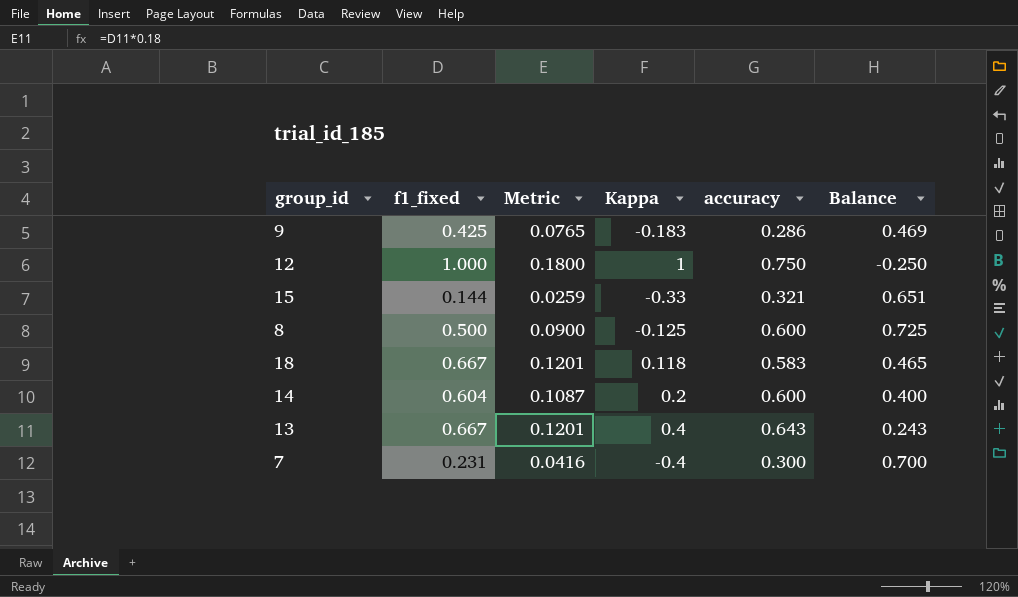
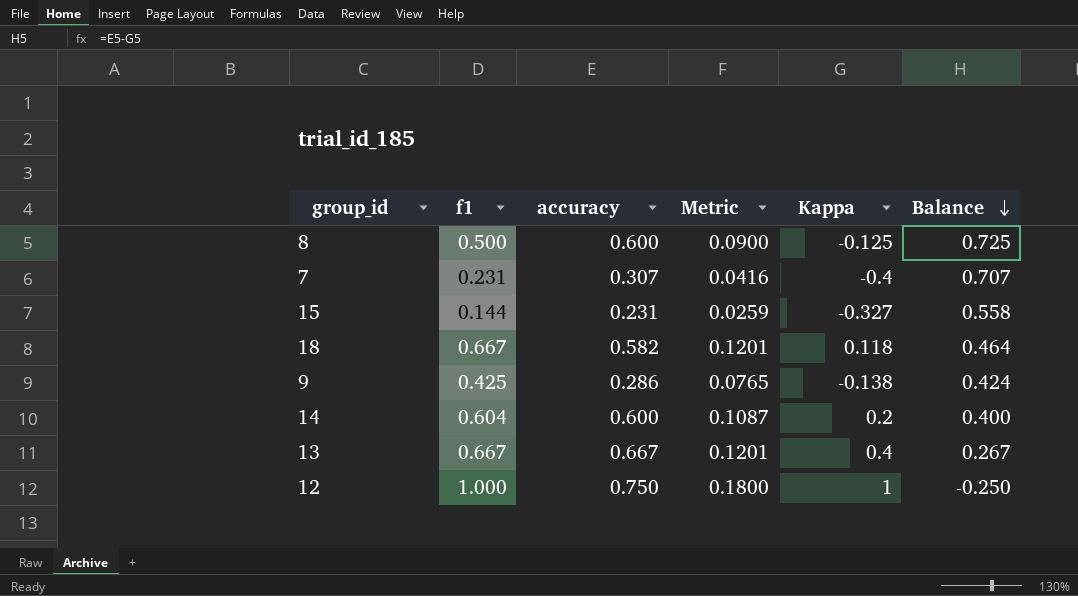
row order: none -> Balance descending
column name: f1_fixed -> f1
column accuracy | position: 5 -> 3
7 | accuracy: 0.300 -> 0.307
7 | Balance: 0.700 -> 0.707
15 | accuracy: 0.321 -> 0.231
15 | Kappa: -0.33 -> -0.327
15 | Balance: 0.651 -> 0.558
18 | accuracy: 0.583 -> 0.582
18 | Balance: 0.465 -> 0.464
9 | Kappa: -0.183 -> -0.138
9 | Balance: 0.469 -> 0.424
13 | accuracy: 0.643 -> 0.667
13 | Balance: 0.243 -> 0.267

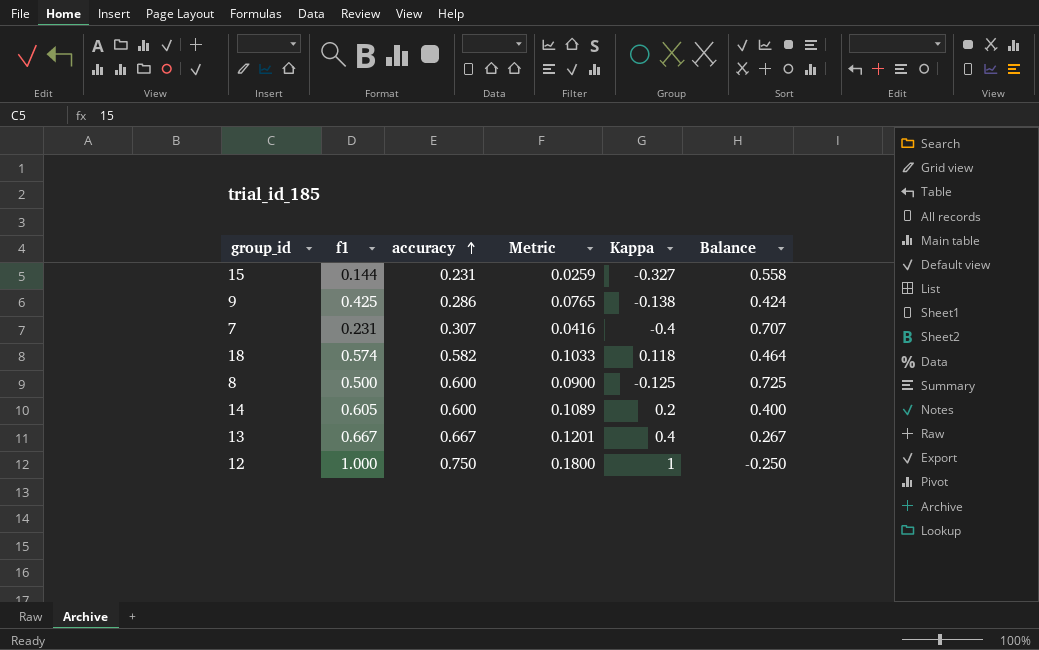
row order: Balance descending -> accuracy ascending
18 | f1: 0.667 -> 0.574
18 | Metric: 0.1201 -> 0.1033
14 | f1: 0.604 -> 0.605
14 | Metric: 0.1087 -> 0.1089

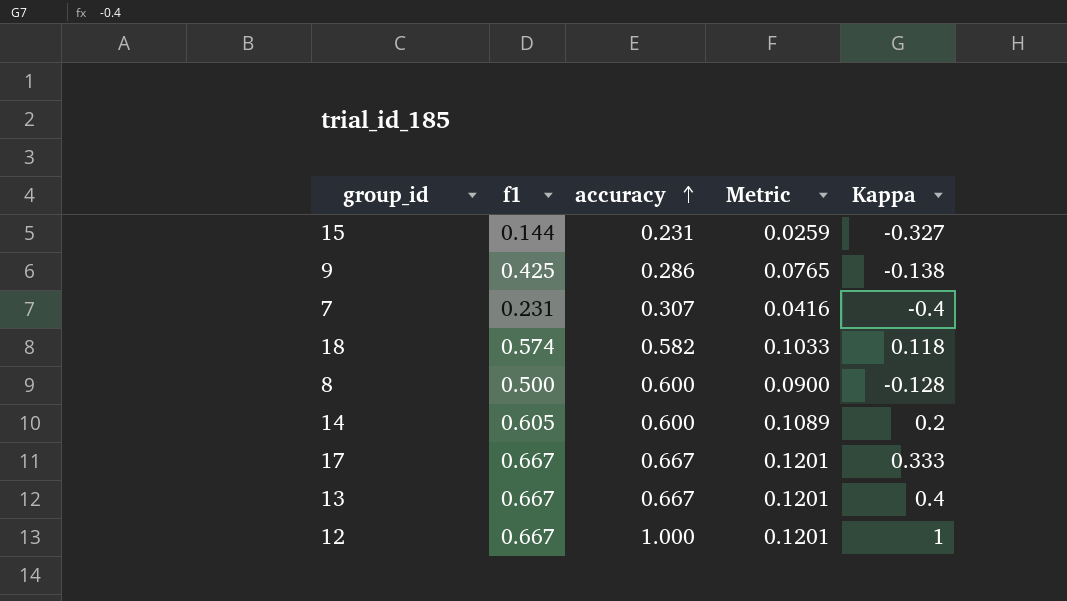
column Balance | formula: [accuracy] - [Kappa] -> none
8 | Kappa: -0.125 -> -0.128
row 17: none -> 0.667 | 0.667 | 0.1201 | 0.333
12 | f1: 1.000 -> 0.667
12 | accuracy: 0.750 -> 1.000
12 | Metric: 0.1800 -> 0.1201

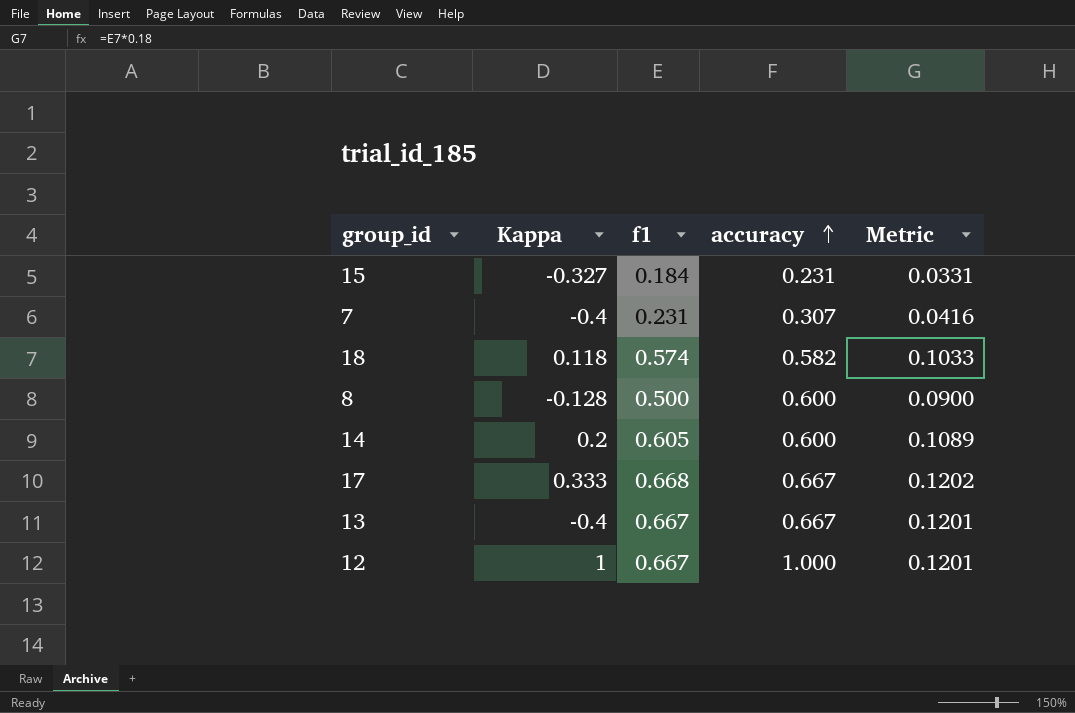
column Kappa | position: 5 -> 2
row 9: 0.425 | 0.286 | 0.0765 | -0.138 -> none
15 | f1: 0.144 -> 0.184
15 | Metric: 0.0259 -> 0.0331
17 | f1: 0.667 -> 0.668
17 | Metric: 0.1201 -> 0.1202
13 | Kappa: 0.4 -> -0.4

